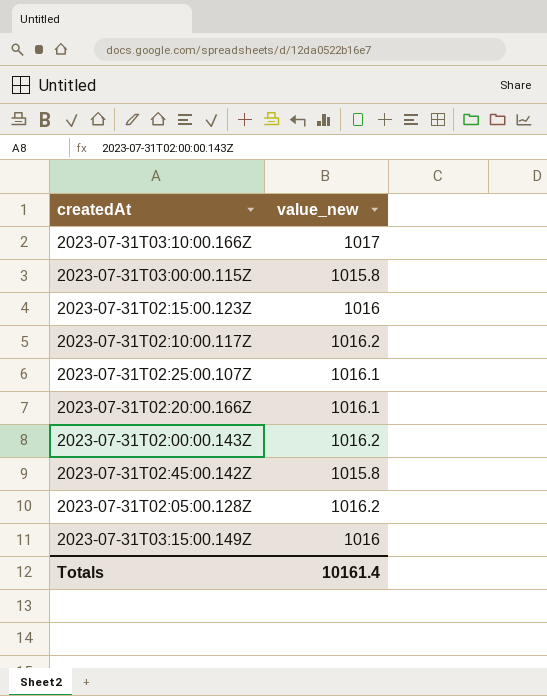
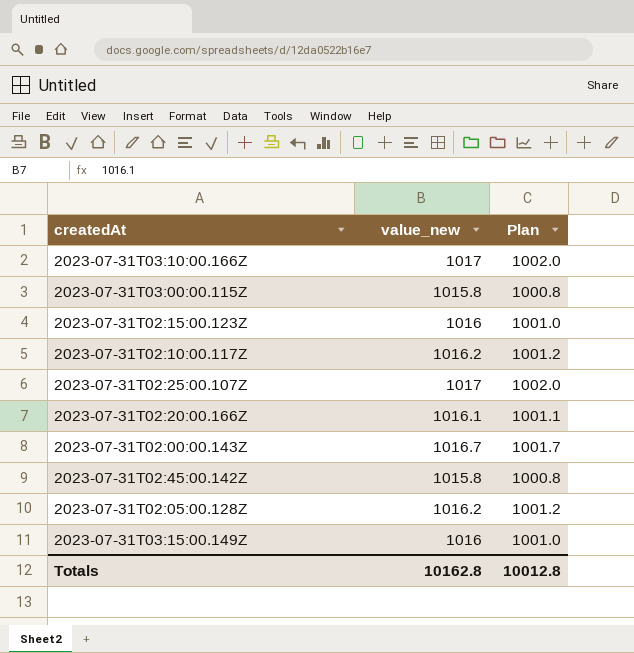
column Plan | formula: none -> [value_new] - 15
2023-07-31T02:25:00.107Z | value_new: 1016.1 -> 1017
2023-07-31T02:00:00.143Z | value_new: 1016.2 -> 1016.7
Totals | value_new: 10161.4 -> 10162.8

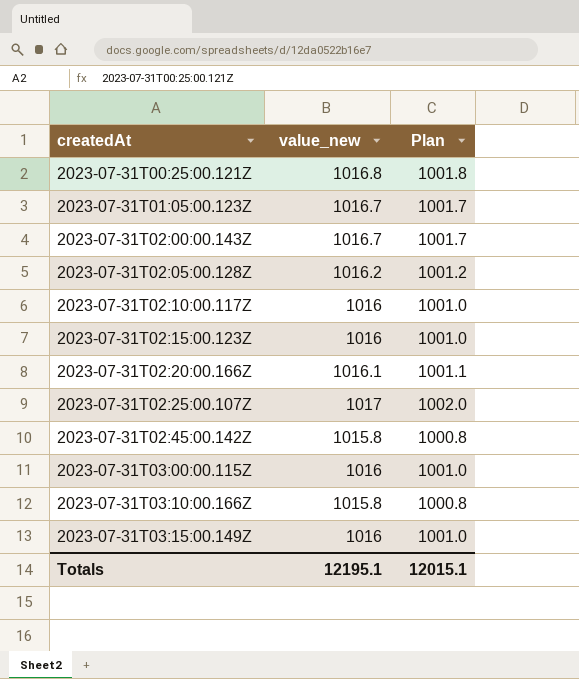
row order: none -> createdAt ascending
row 2023-07-31T00:25:00.121Z: none -> 1016.8 | 1001.8
row 2023-07-31T01:05:00.123Z: none -> 1016.7 | 1001.7
2023-07-31T02:10:00.117Z | value_new: 1016.2 -> 1016
2023-07-31T02:10:00.117Z | Plan: 1001.2 -> 1001.0
2023-07-31T03:00:00.115Z | value_new: 1015.8 -> 1016
2023-07-31T03:00:00.115Z | Plan: 1000.8 -> 1001.0
2023-07-31T03:10:00.166Z | value_new: 1017 -> 1015.8
2023-07-31T03:10:00.166Z | Plan: 1002.0 -> 1000.8
Totals | value_new: 10162.8 -> 12195.1
Totals | Plan: 10012.8 -> 12015.1

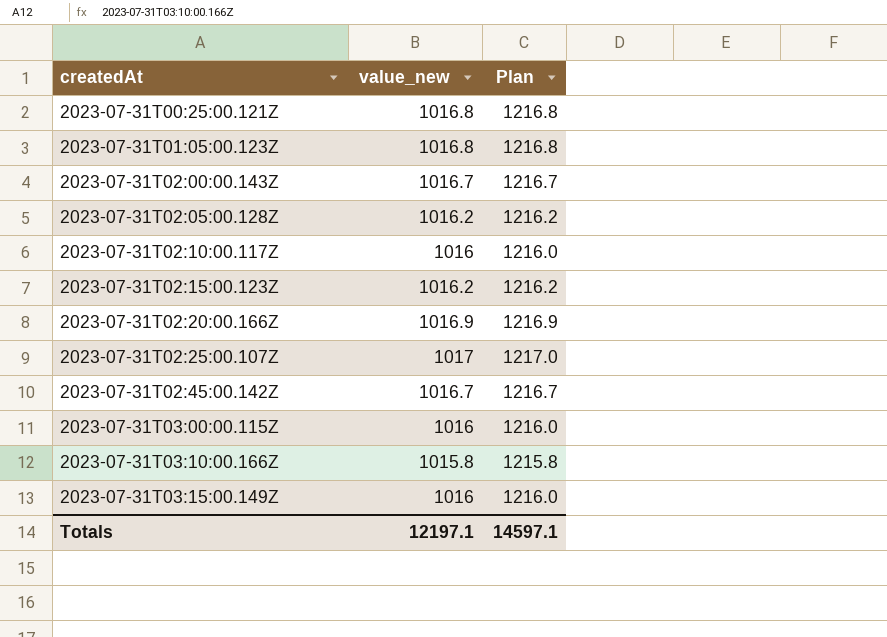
column Plan | formula: [value_new] - 15 -> [value_new] + 200
2023-07-31T01:05:00.123Z | value_new: 1016.7 -> 1016.8
2023-07-31T02:15:00.123Z | value_new: 1016 -> 1016.2
2023-07-31T02:20:00.166Z | value_new: 1016.1 -> 1016.9
2023-07-31T02:45:00.142Z | value_new: 1015.8 -> 1016.7
Totals | value_new: 12195.1 -> 12197.1
Totals | Plan: 12015.1 -> 14597.1

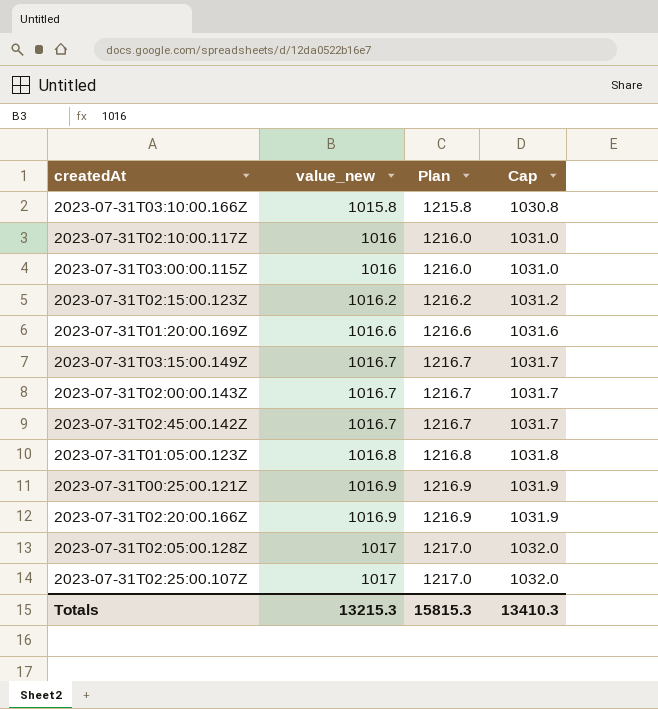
row order: createdAt ascending -> value_new ascending
column Cap | formula: none -> [value_new] + 15
row 2023-07-31T01:20:00.169Z: none -> 1016.6 | 1216.6 | 1031.6
2023-07-31T03:15:00.149Z | value_new: 1016 -> 1016.7
2023-07-31T03:15:00.149Z | Plan: 1216.0 -> 1216.7
2023-07-31T00:25:00.121Z | value_new: 1016.8 -> 1016.9
2023-07-31T00:25:00.121Z | Plan: 1216.8 -> 1216.9
2023-07-31T02:05:00.128Z | value_new: 1016.2 -> 1017
2023-07-31T02:05:00.128Z | Plan: 1216.2 -> 1217.0
Totals | value_new: 12197.1 -> 13215.3
Totals | Plan: 14597.1 -> 15815.3

